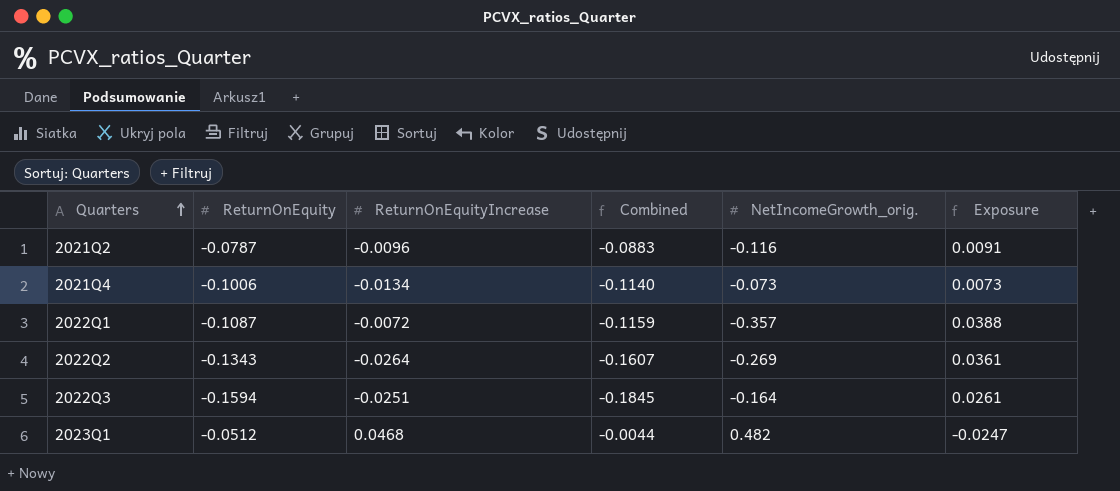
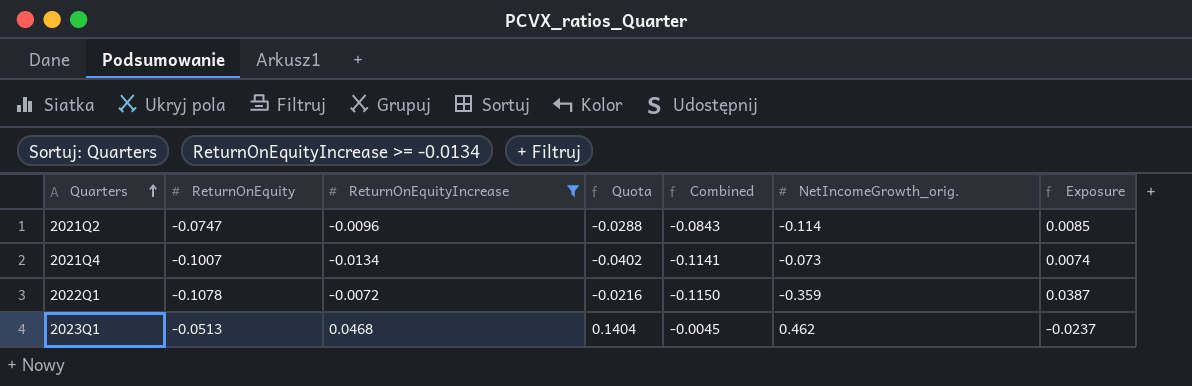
filter: none -> ReturnOnEquityIncrease >= -0.0134
column Quota | formula: none -> [ReturnOnEquityIncrease] * 3
2021Q2 | ReturnOnEquity: -0.0787 -> -0.0747
2021Q2 | Combined: -0.0883 -> -0.0843
2021Q2 | NetIncomeGrowth_orig.: -0.116 -> -0.114
2021Q2 | Exposure: 0.0091 -> 0.0085
2021Q4 | ReturnOnEquity: -0.1006 -> -0.1007
2021Q4 | Combined: -0.1140 -> -0.1141
2021Q4 | Exposure: 0.0073 -> 0.0074
2022Q1 | ReturnOnEquity: -0.1087 -> -0.1078
2022Q1 | Combined: -0.1159 -> -0.1150
2022Q1 | NetIncomeGrowth_orig.: -0.357 -> -0.359
2022Q1 | Exposure: 0.0388 -> 0.0387
2023Q1 | ReturnOnEquity: -0.0512 -> -0.0513
2023Q1 | Combined: -0.0044 -> -0.0045
2023Q1 | NetIncomeGrowth_orig.: 0.482 -> 0.462
2023Q1 | Exposure: -0.0247 -> -0.0237

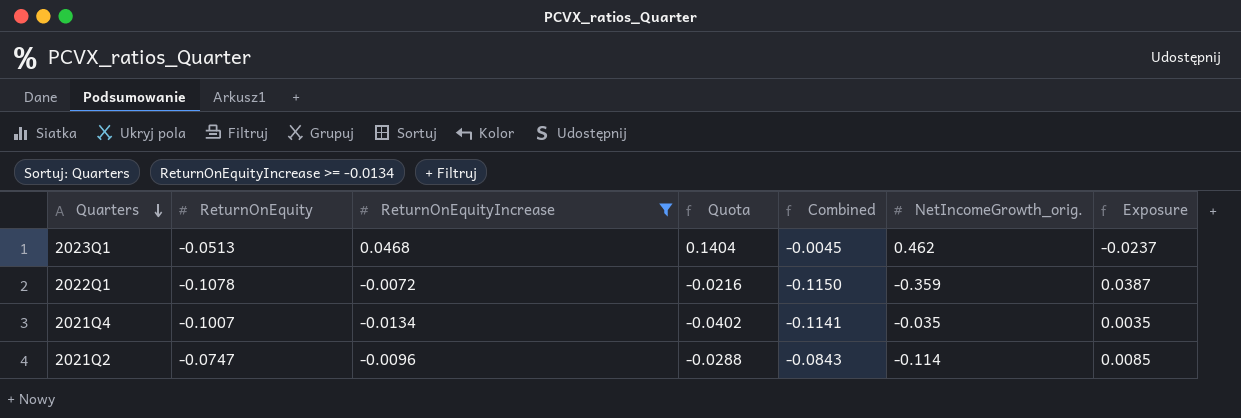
row order: Quarters ascending -> Quarters descending
2021Q4 | NetIncomeGrowth_orig.: -0.073 -> -0.035
2021Q4 | Exposure: 0.0074 -> 0.0035

